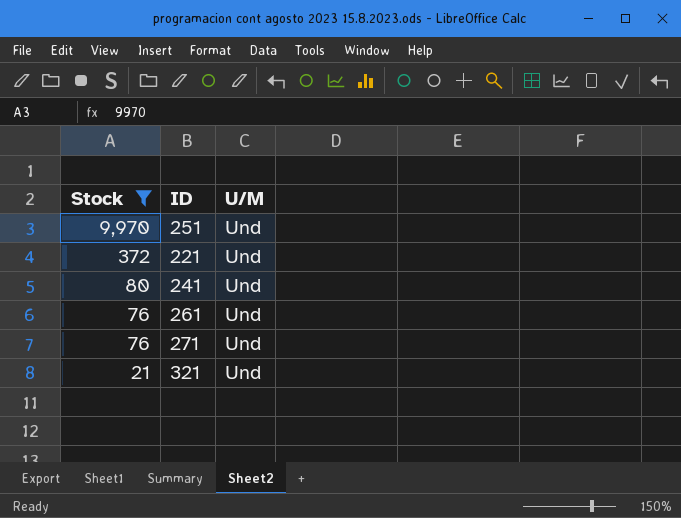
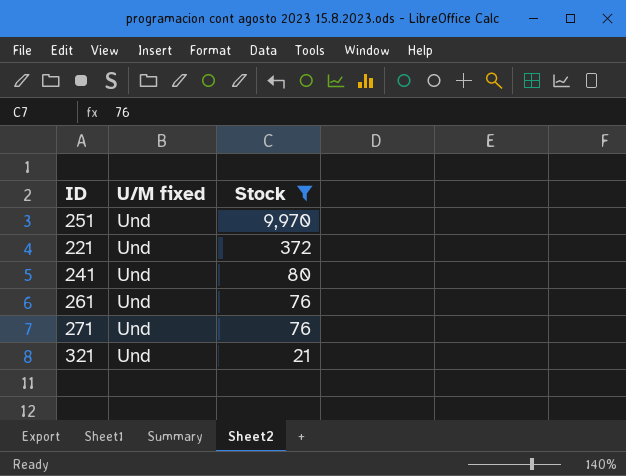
column name: U/M -> U/M fixed
column Stock | position: 1 -> 3

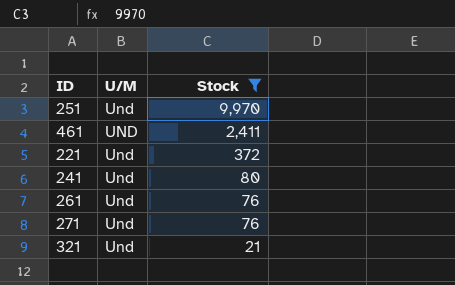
column name: U/M fixed -> U/M
row 461: none -> UND | 2,411

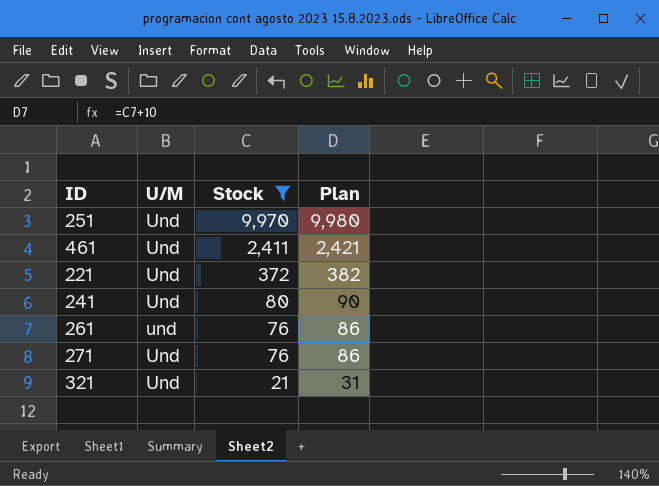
column Plan | formula: none -> [Stock] + 10
461 | U/M: UND -> Und
261 | U/M: Und -> und

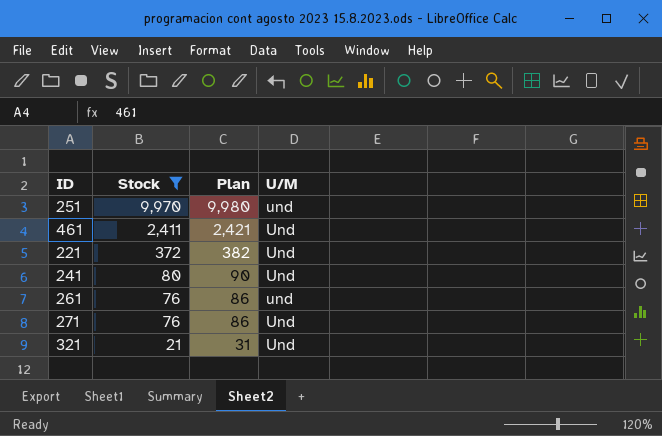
column U/M | position: 2 -> 4
251 | U/M: Und -> und

